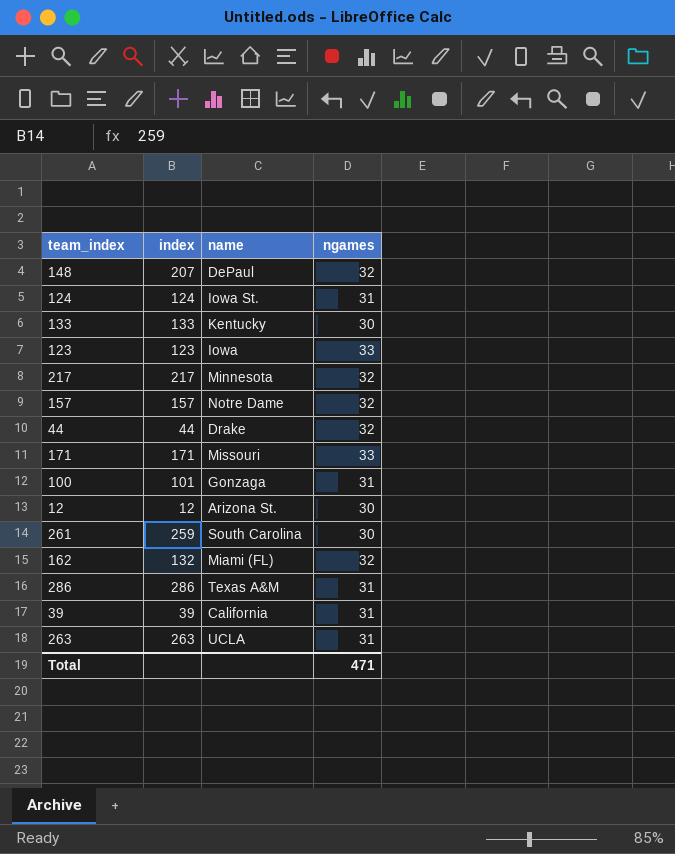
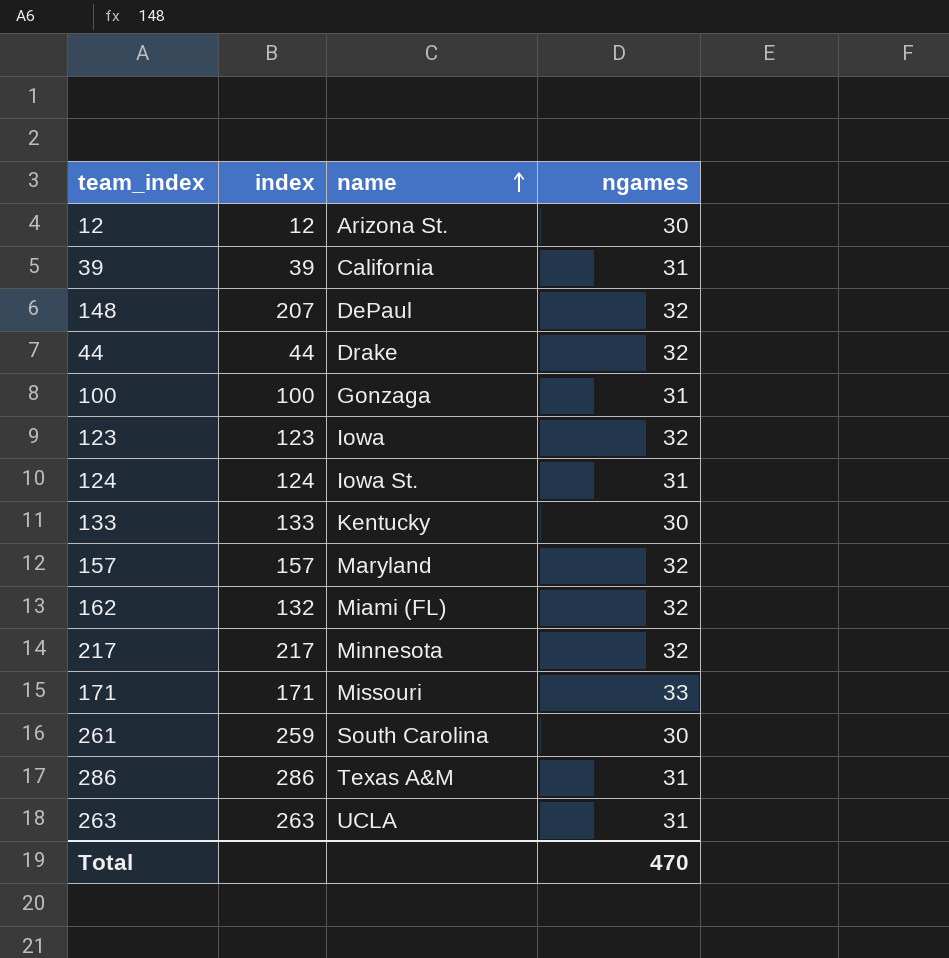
row order: none -> name ascending
100 | index: 101 -> 100
123 | ngames: 33 -> 32
157 | name: Notre Dame -> Maryland
Total | ngames: 471 -> 470

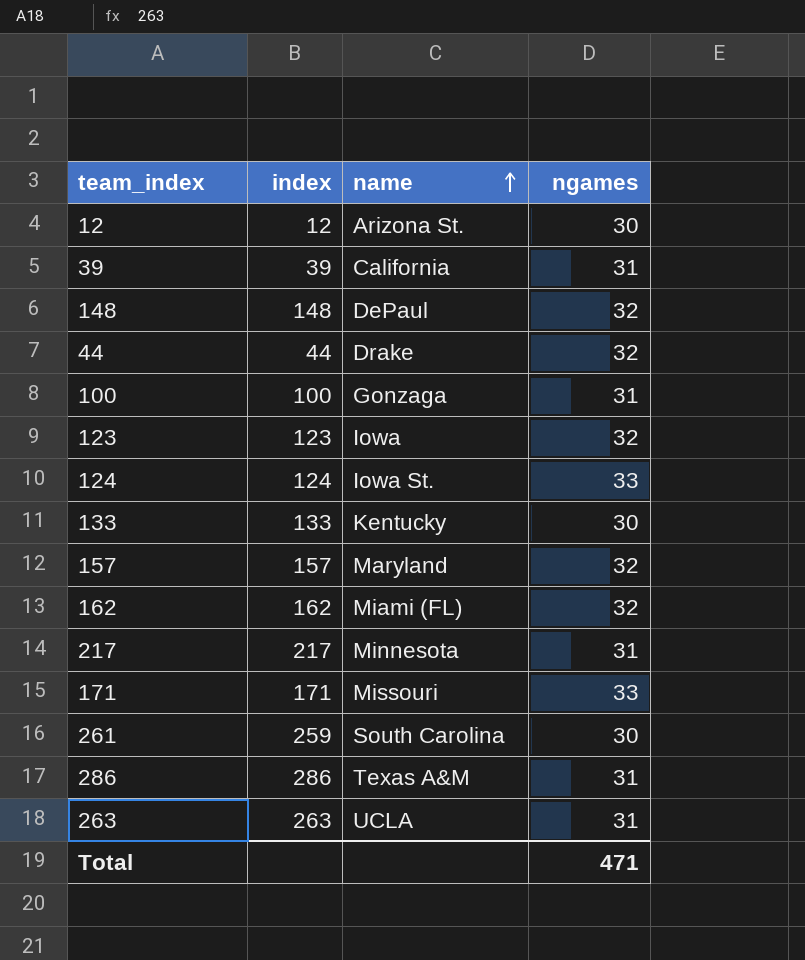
148 | index: 207 -> 148
124 | ngames: 31 -> 33
162 | index: 132 -> 162
217 | ngames: 32 -> 31
Total | ngames: 470 -> 471

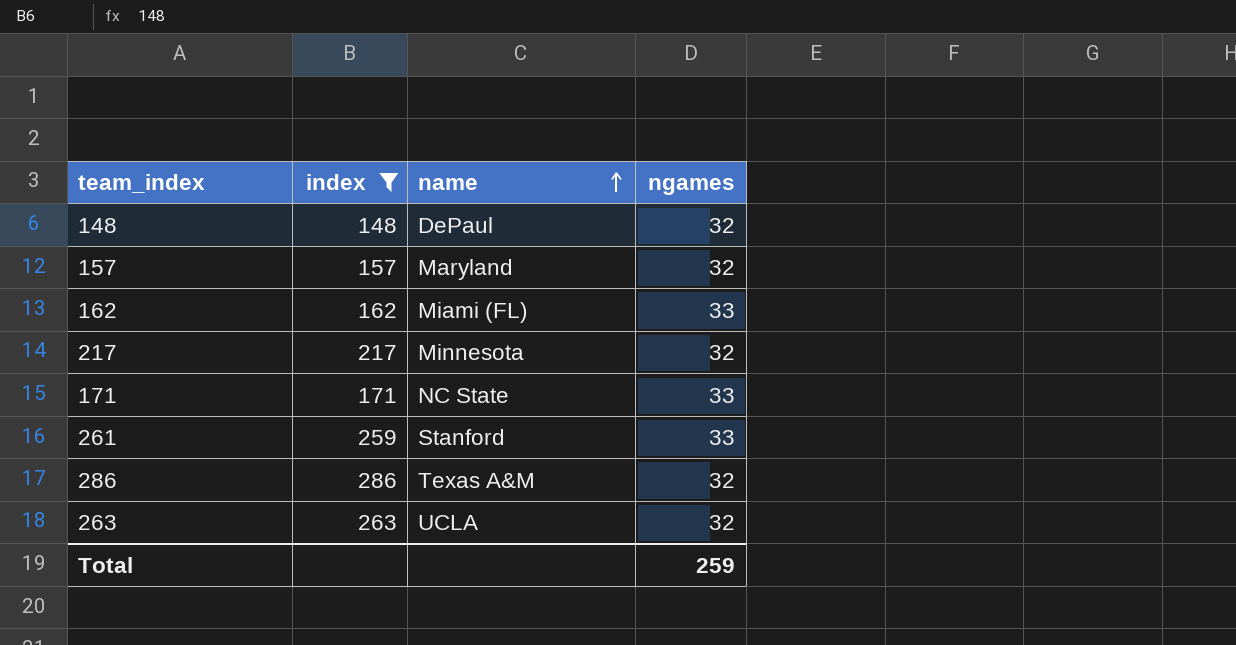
filter: none -> index >= 148
162 | ngames: 32 -> 33
217 | ngames: 31 -> 32
171 | name: Missouri -> NC State
261 | name: South Carolina -> Stanford
261 | ngames: 30 -> 33
286 | ngames: 31 -> 32
263 | ngames: 31 -> 32
Total | ngames: 471 -> 259

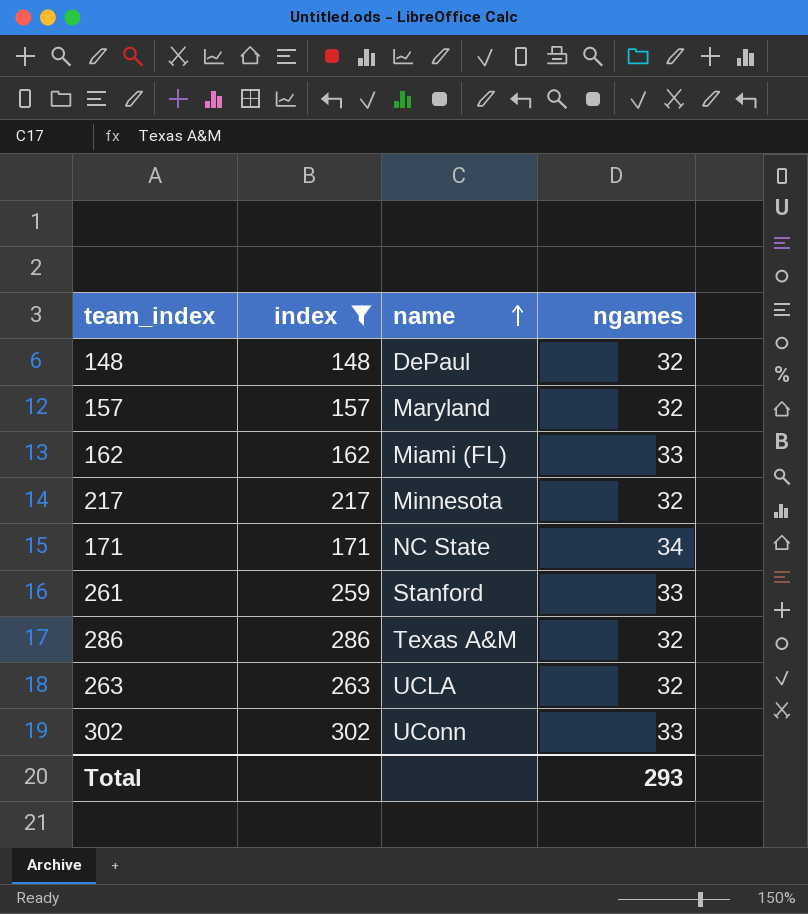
171 | ngames: 33 -> 34
row 302: none -> 302 | UConn | 33
Total | ngames: 259 -> 293

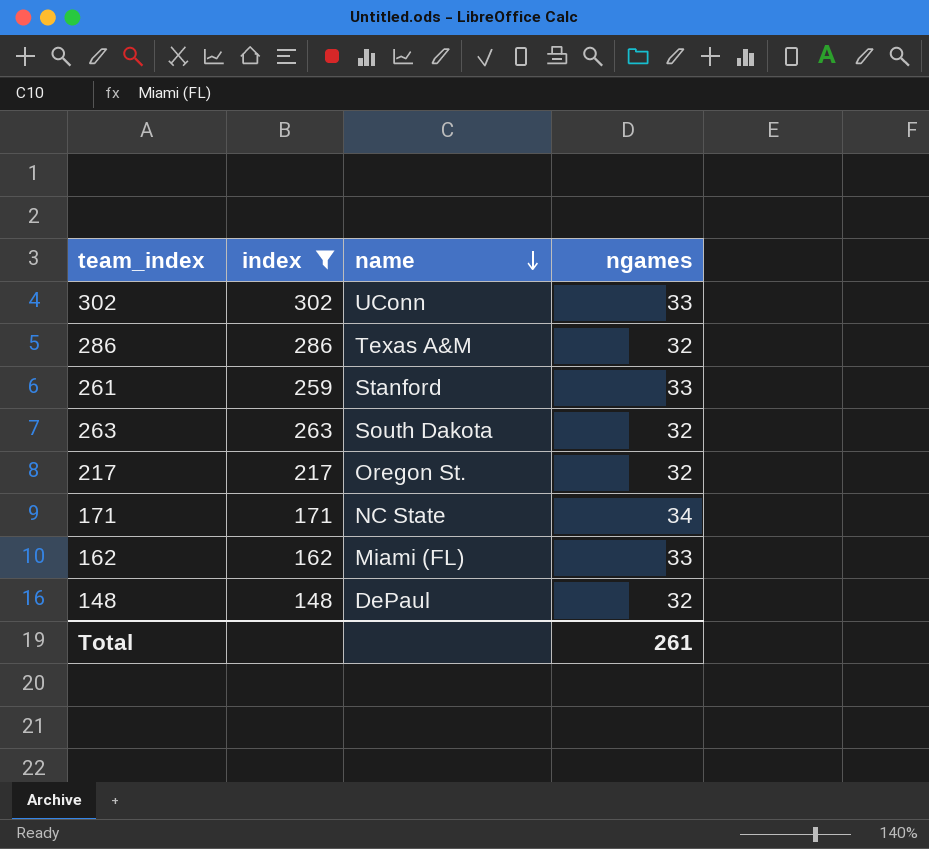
row order: name ascending -> name descending
row 157: 157 | Maryland | 32 -> none
263 | name: UCLA -> South Dakota
217 | name: Minnesota -> Oregon St.
Total | ngames: 293 -> 261

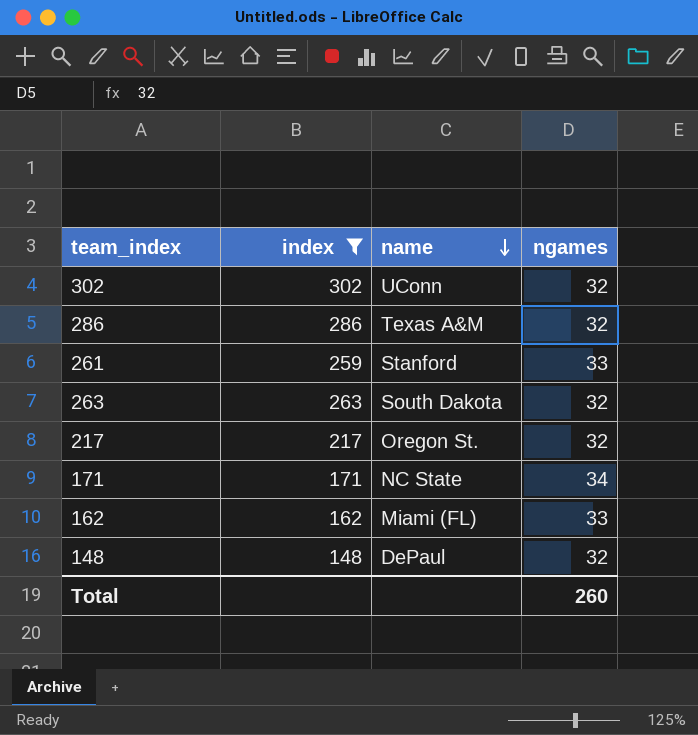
302 | ngames: 33 -> 32
Total | ngames: 261 -> 260

